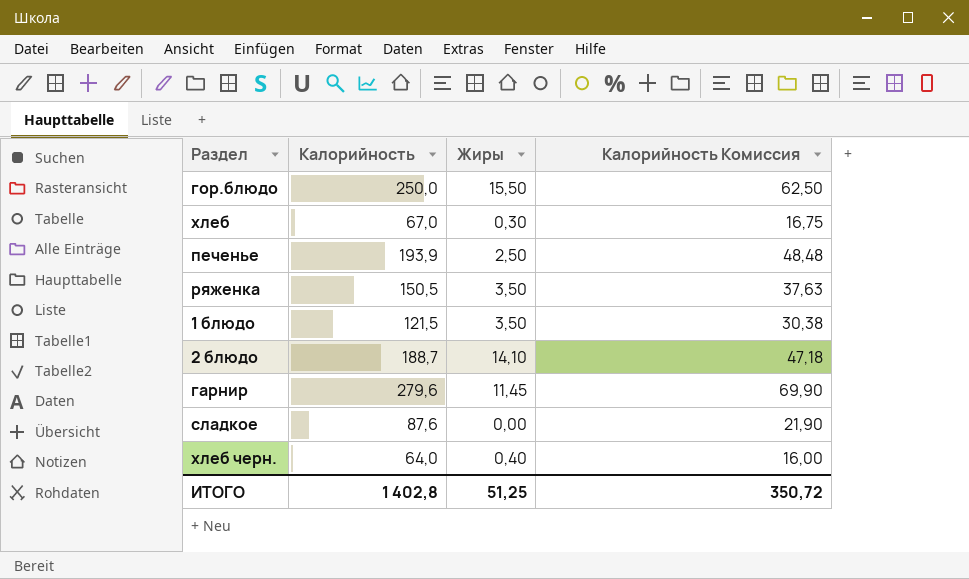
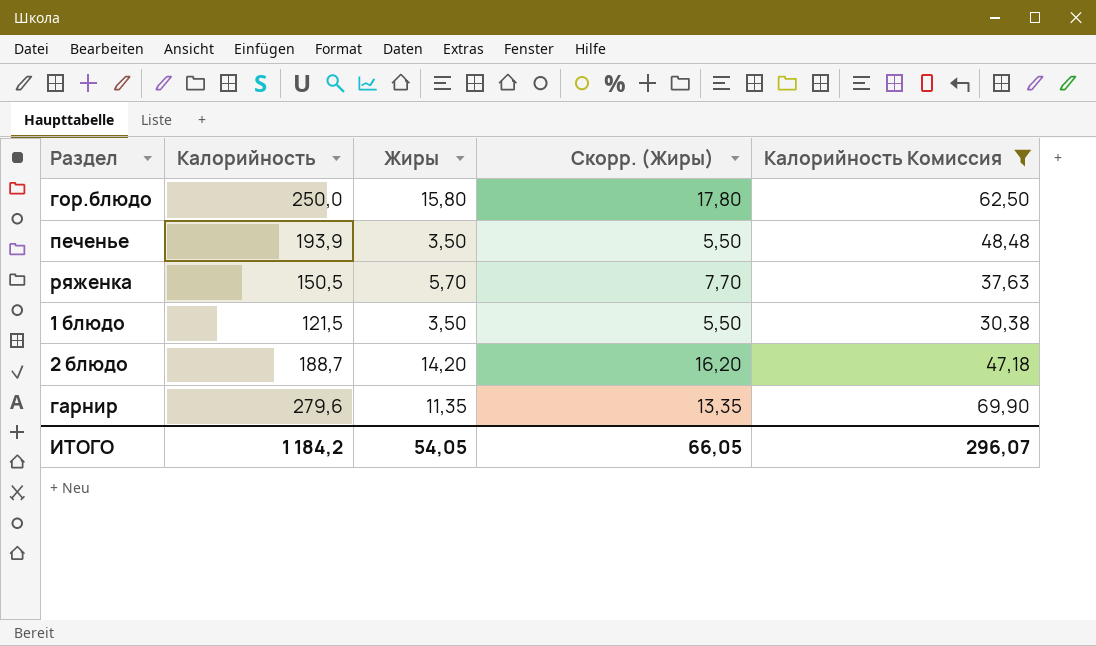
filter: none -> Калорийность Комиссия >= 30,38
column Скорр. (Жиры) | formula: none -> [Жиры] + 2
гор.блюдо | Жиры: 15,50 -> 15,80
печенье | Жиры: 2,50 -> 3,50
ряженка | Жиры: 3,50 -> 5,70
2 блюдо | Жиры: 14,10 -> 14,20
гарнир | Жиры: 11,45 -> 11,35
ИТОГО | Калорийность: 1 402,8 -> 1 184,2
ИТОГО | Жиры: 51,25 -> 54,05
ИТОГО | Калорийность Комиссия: 350,72 -> 296,07

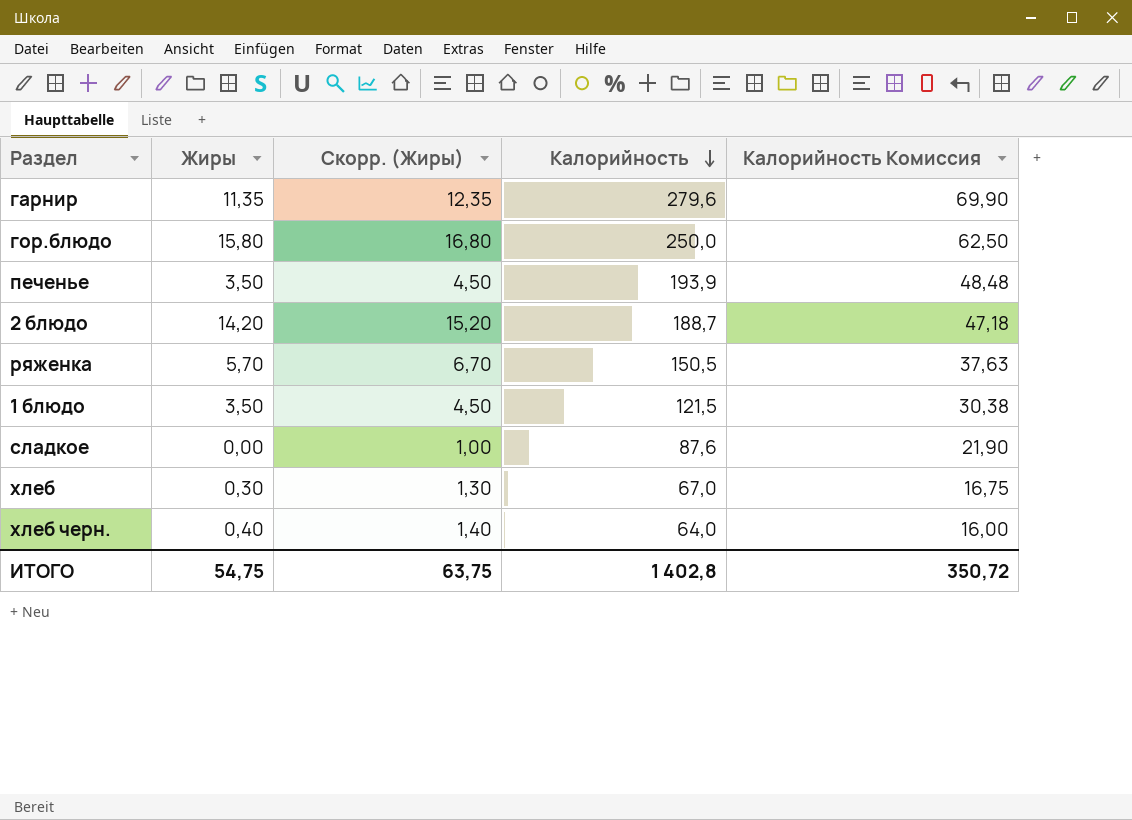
filter: Калорийность Комиссия >= 30,38 -> none
row order: none -> Калорийность descending
column Скорр. (Жиры) | formula: [Жиры] + 2 -> [Жиры] + 1
column Калорийность | position: 2 -> 4
ИТОГО | Жиры: 54,05 -> 54,75
ИТОГО | Скорр. (Жиры): 66,05 -> 63,75
ИТОГО | Калорийность: 1 184,2 -> 1 402,8
ИТОГО | Калорийность Комиссия: 296,07 -> 350,72

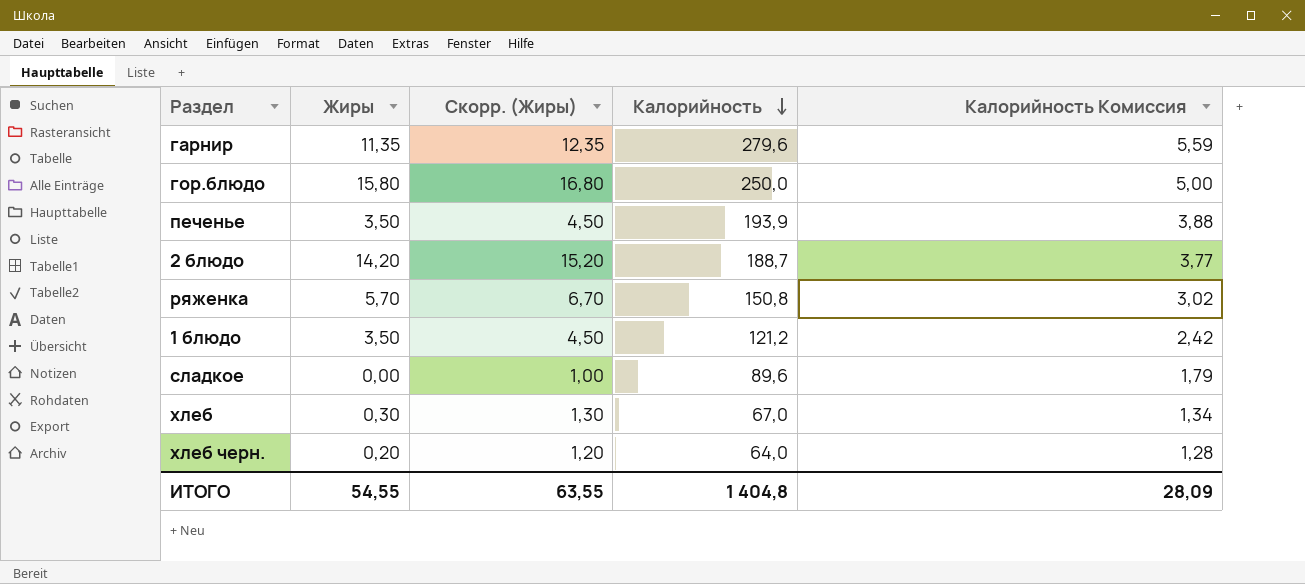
column Калорийность Комиссия | formula: [Калорийность] * 0,25 -> [Калорийность] * 0,02
ряженка | Калорийность: 150,5 -> 150,8
1 блюдо | Калорийность: 121,5 -> 121,2
сладкое | Калорийность: 87,6 -> 89,6
хлеб черн. | Жиры: 0,40 -> 0,20
хлеб черн. | Скорр. (Жиры): 1,40 -> 1,20
ИТОГО | Жиры: 54,75 -> 54,55
ИТОГО | Скорр. (Жиры): 63,75 -> 63,55
ИТОГО | Калорийность: 1 402,8 -> 1 404,8
ИТОГО | Калорийность Комиссия: 350,72 -> 28,09

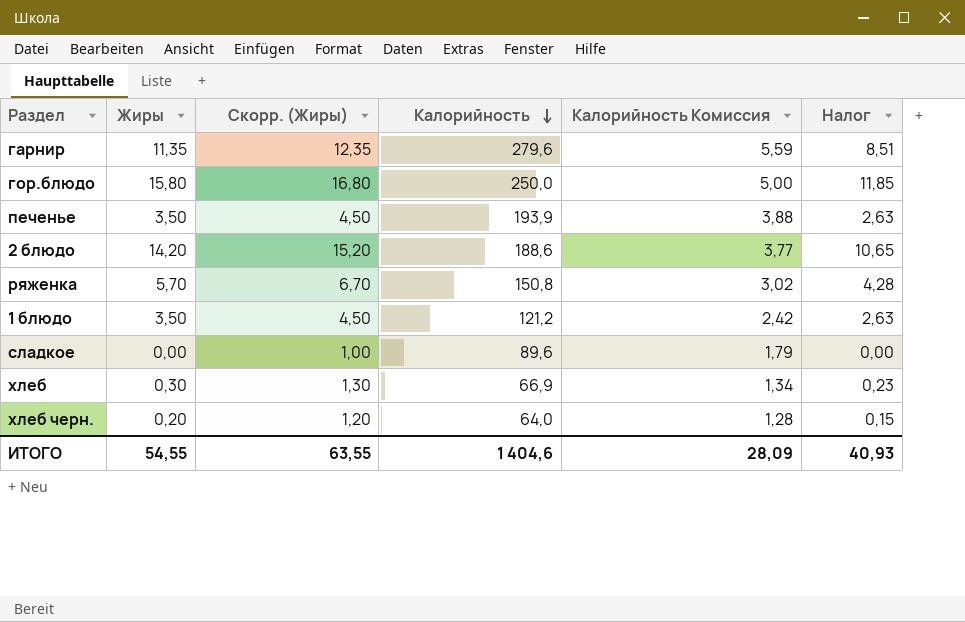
column Налог | formula: none -> [Жиры] * 0,75
2 блюдо | Калорийность: 188,7 -> 188,6
хлеб | Калорийность: 67,0 -> 66,9
ИТОГО | Калорийность: 1 404,8 -> 1 404,6

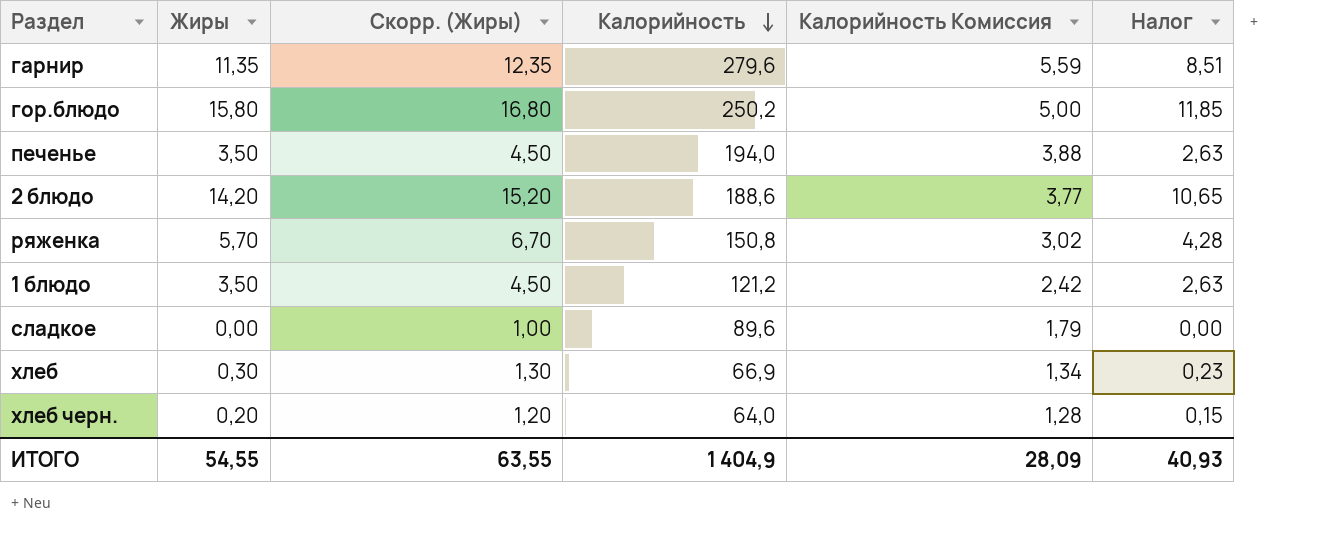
гор.блюдо | Калорийность: 250,0 -> 250,2
печенье | Калорийность: 193,9 -> 194,0
ИТОГО | Калорийность: 1 404,6 -> 1 404,9

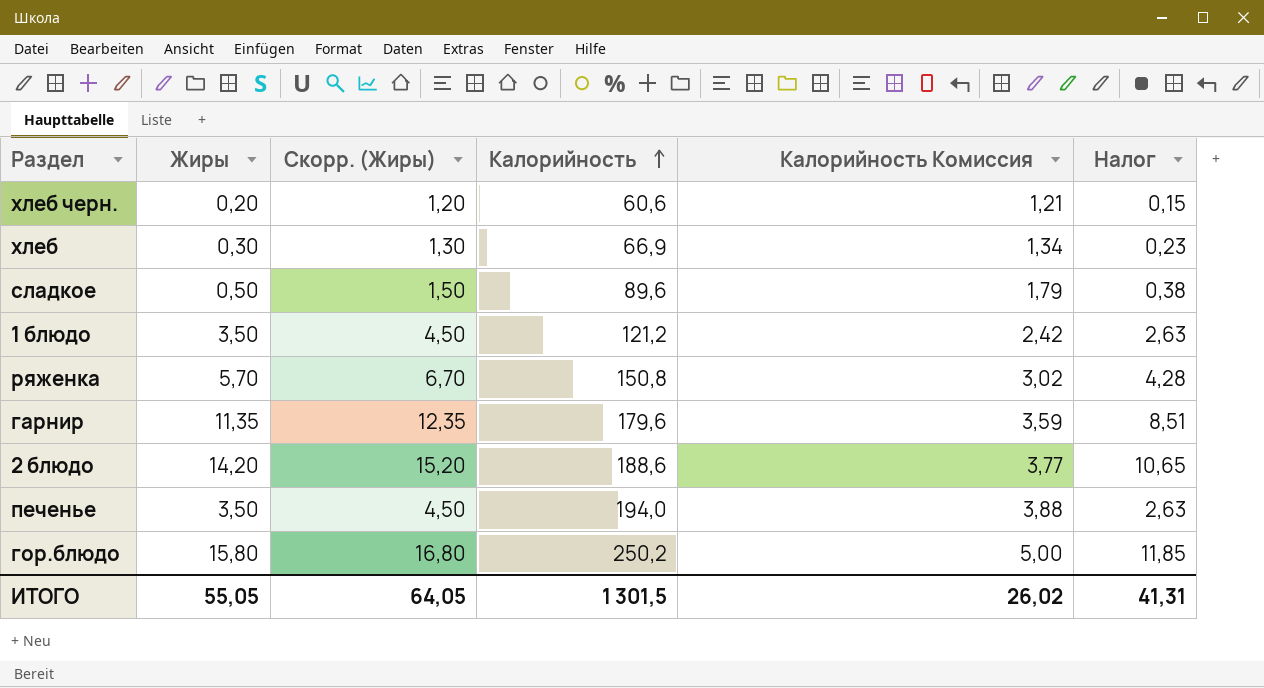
row order: Калорийность descending -> Калорийность ascending
хлеб черн. | Калорийность: 64,0 -> 60,6
хлеб черн. | Калорийность Комиссия: 1,28 -> 1,21
сладкое | Жиры: 0,00 -> 0,50
сладкое | Скорр. (Жиры): 1,00 -> 1,50
сладкое | Налог: 0,00 -> 0,38
гарнир | Калорийность: 279,6 -> 179,6
гарнир | Калорийность Комиссия: 5,59 -> 3,59
ИТОГО | Жиры: 54,55 -> 55,05
ИТОГО | Скорр. (Жиры): 63,55 -> 64,05
ИТОГО | Калорийность: 1 404,9 -> 1 301,5
ИТОГО | Калорийность Комиссия: 28,09 -> 26,02
ИТОГО | Налог: 40,93 -> 41,31

